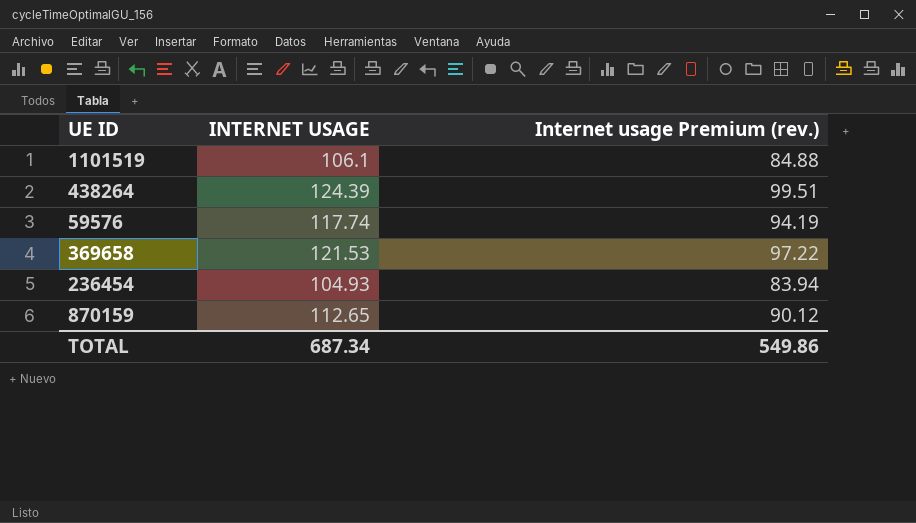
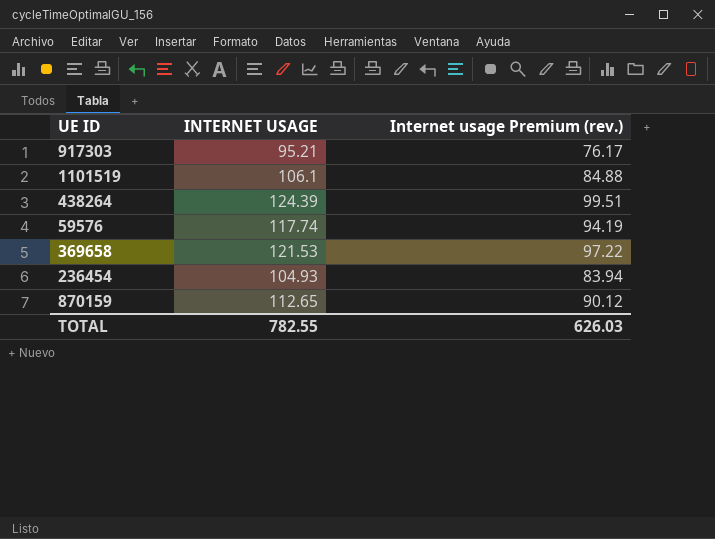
row 917303: none -> 95.21 | 76.17
TOTAL | INTERNET USAGE: 687.34 -> 782.55
TOTAL | Internet usage Premium (rev.): 549.86 -> 626.03

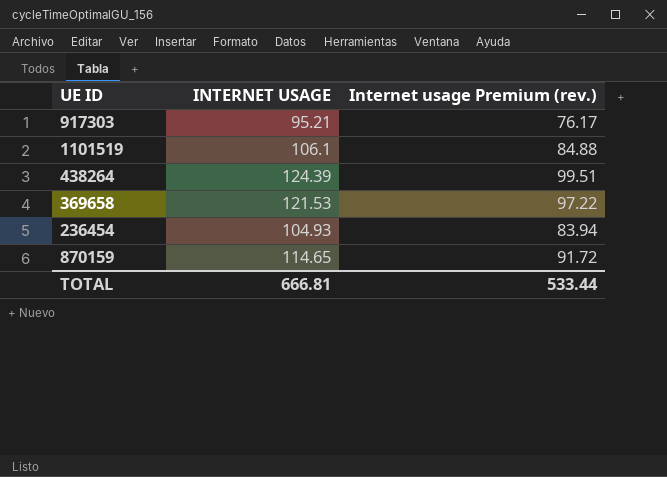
row 59576: 117.74 | 94.19 -> none
870159 | INTERNET USAGE: 112.65 -> 114.65
870159 | Internet usage Premium (rev.): 90.12 -> 91.72
TOTAL | INTERNET USAGE: 782.55 -> 666.81
TOTAL | Internet usage Premium (rev.): 626.03 -> 533.44

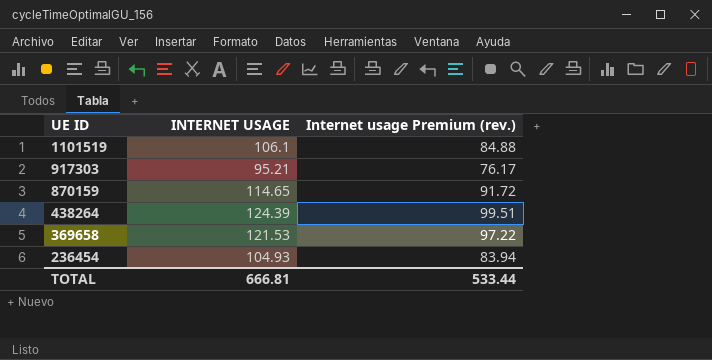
row order: none -> UE ID descending

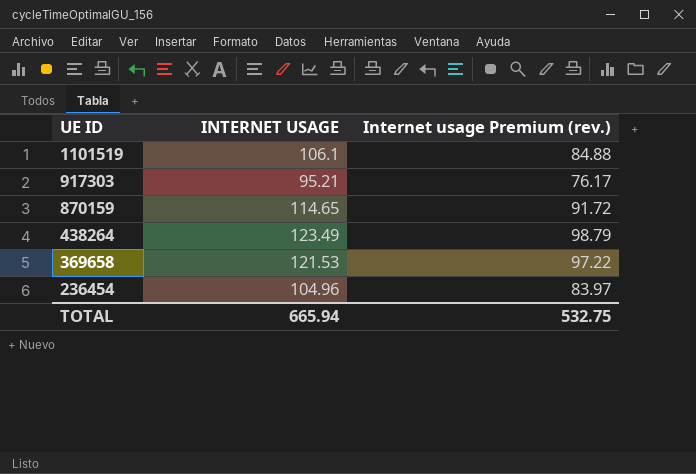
438264 | INTERNET USAGE: 124.39 -> 123.49
438264 | Internet usage Premium (rev.): 99.51 -> 98.79
236454 | INTERNET USAGE: 104.93 -> 104.96
236454 | Internet usage Premium (rev.): 83.94 -> 83.97
TOTAL | INTERNET USAGE: 666.81 -> 665.94
TOTAL | Internet usage Premium (rev.): 533.44 -> 532.75

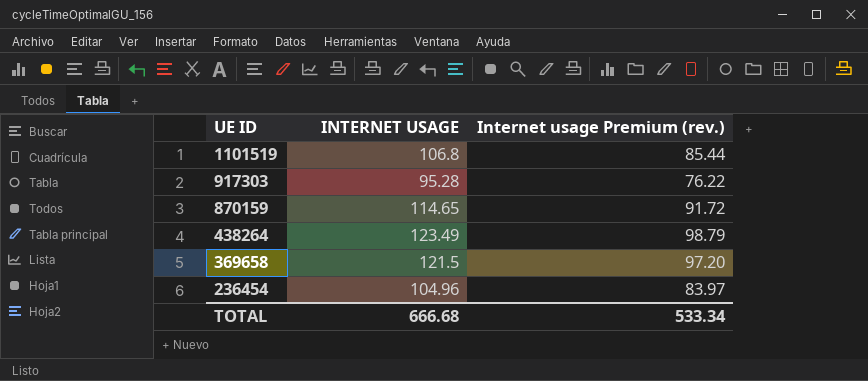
1101519 | INTERNET USAGE: 106.1 -> 106.8
1101519 | Internet usage Premium (rev.): 84.88 -> 85.44
917303 | INTERNET USAGE: 95.21 -> 95.28
917303 | Internet usage Premium (rev.): 76.17 -> 76.22
369658 | INTERNET USAGE: 121.53 -> 121.5
369658 | Internet usage Premium (rev.): 97.22 -> 97.20
TOTAL | INTERNET USAGE: 665.94 -> 666.68
TOTAL | Internet usage Premium (rev.): 532.75 -> 533.34

